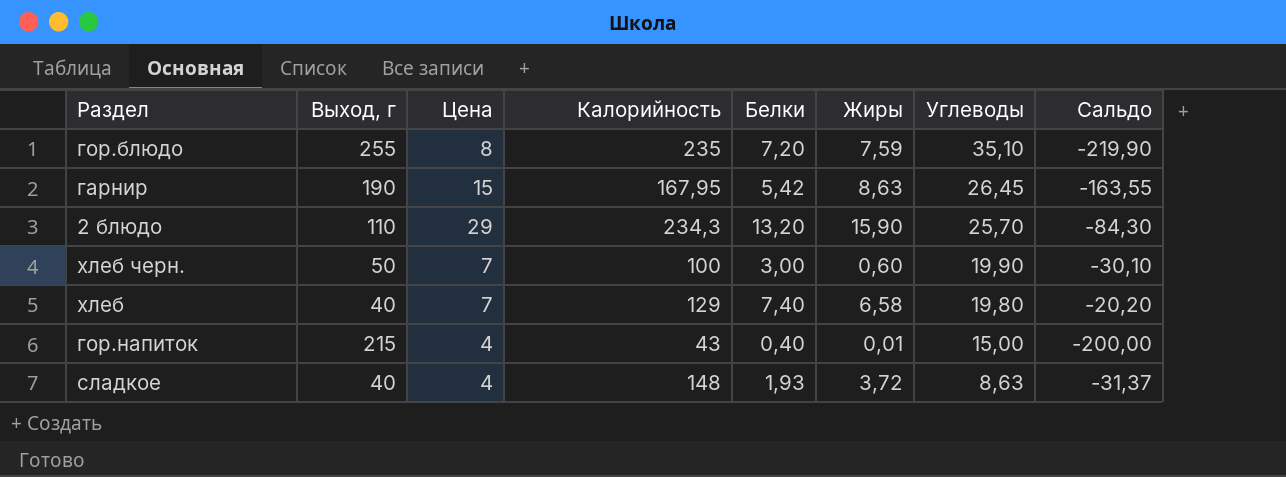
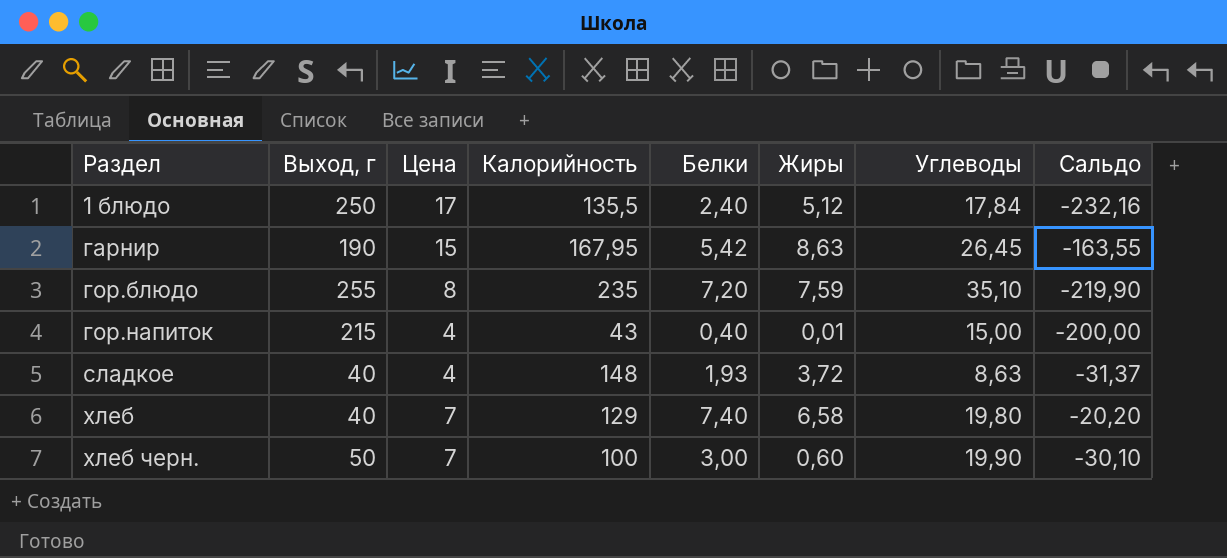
row order: Углеводы descending -> Раздел ascending
row 2 блюдо: 110 | 29 | 234,3 | 13,20 | 15,90 | 25,70 | -84,30 -> none
row 1 блюдо: none -> 250 | 17 | 135,5 | 2,40 | 5,12 | 17,84 | -232,16

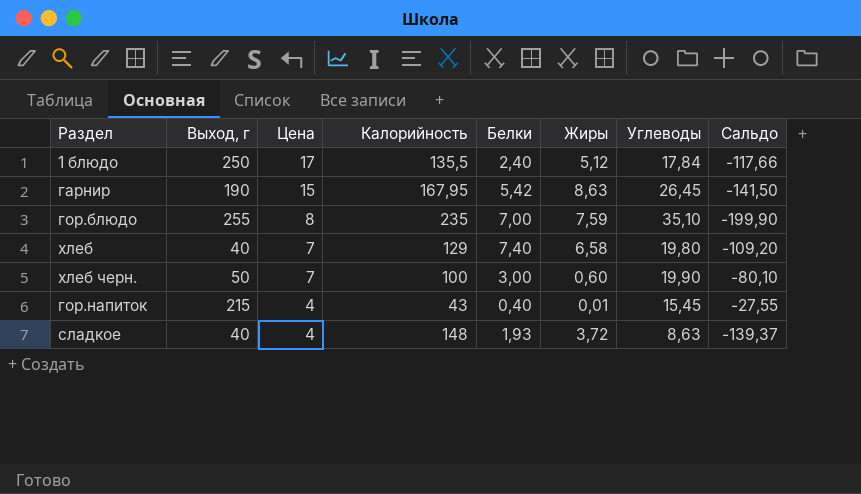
row order: Раздел ascending -> Цена descending
column Сальдо | formula: [Углеводы] - [Выход, г] -> [Углеводы] - [Калорийность]
гор.блюдо | Белки: 7,20 -> 7,00
гор.напиток | Углеводы: 15,00 -> 15,45

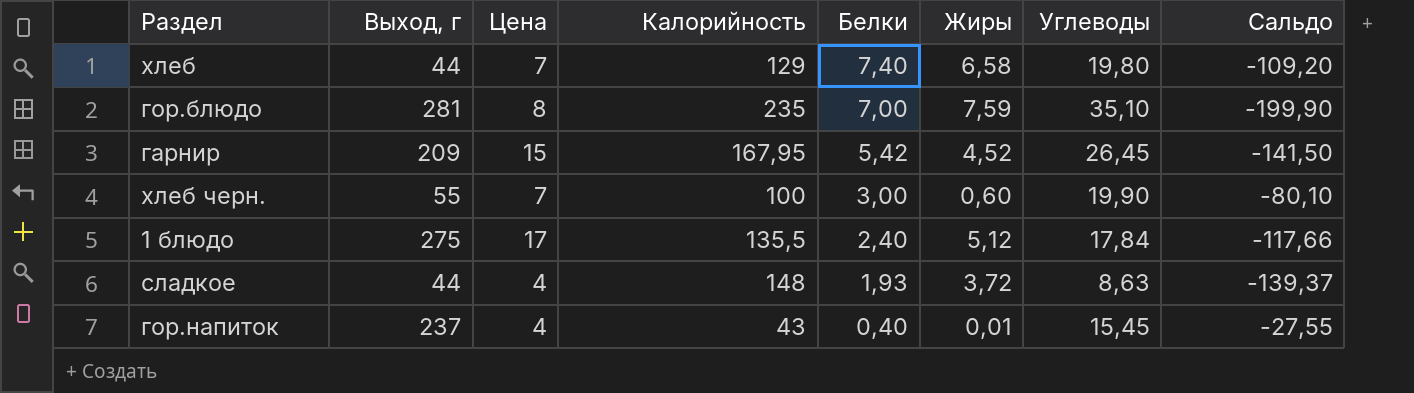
row order: Цена descending -> Белки descending
хлеб | Выход, г: 40 -> 44
гор.блюдо | Выход, г: 255 -> 281
гарнир | Выход, г: 190 -> 209
гарнир | Жиры: 8,63 -> 4,52
хлеб черн. | Выход, г: 50 -> 55
1 блюдо | Выход, г: 250 -> 275
сладкое | Выход, г: 40 -> 44
гор.напиток | Выход, г: 215 -> 237

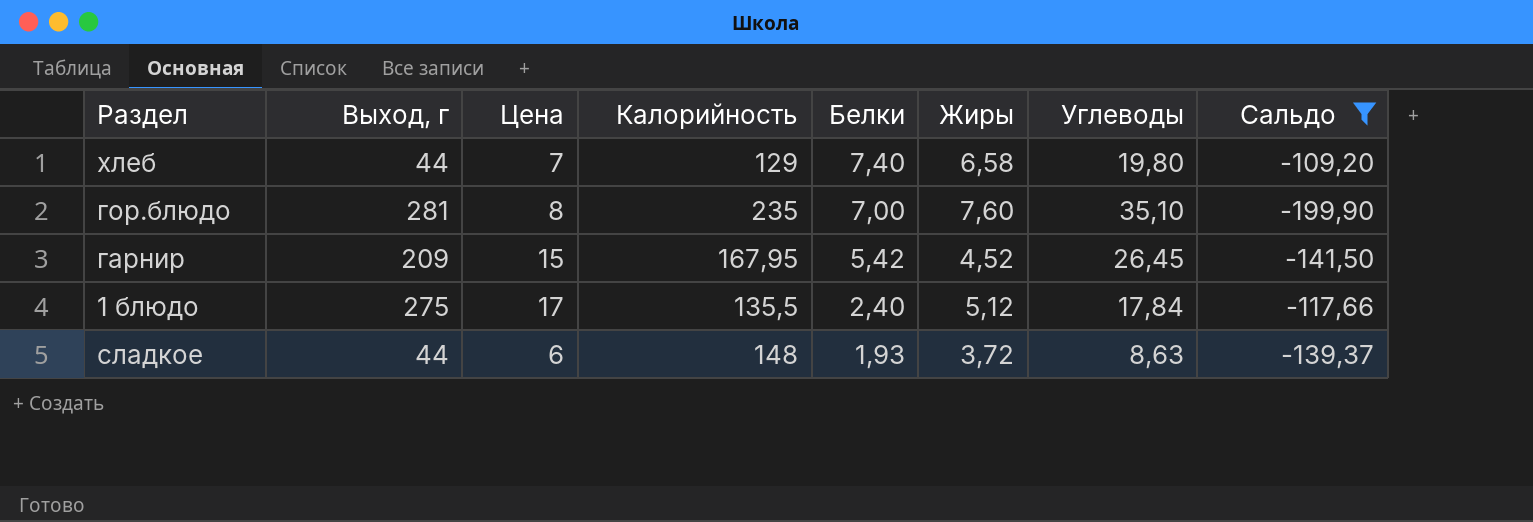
filter: none -> Сальдо <= -109,20
гор.блюдо | Жиры: 7,59 -> 7,60
сладкое | Цена: 4 -> 6

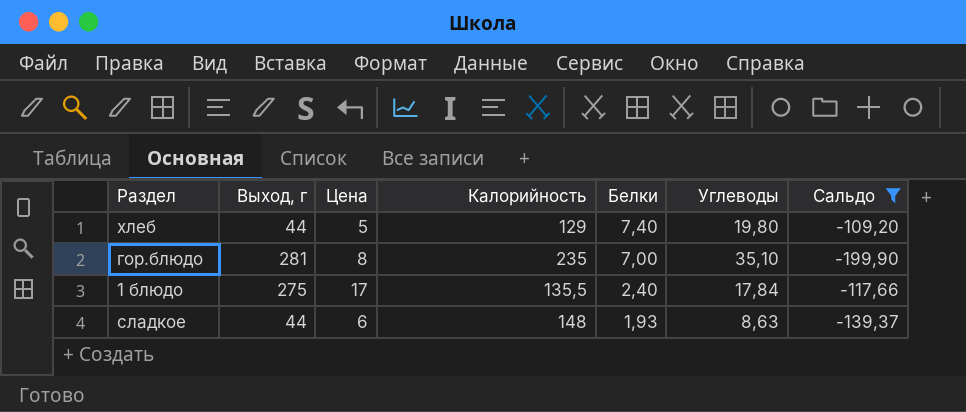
column Жиры | position: 6 -> none
row гарнир: 209 | 15 | 167,95 | 5,42 | 4,52 | 26,45 | -141,50 -> none
хлеб | Цена: 7 -> 5

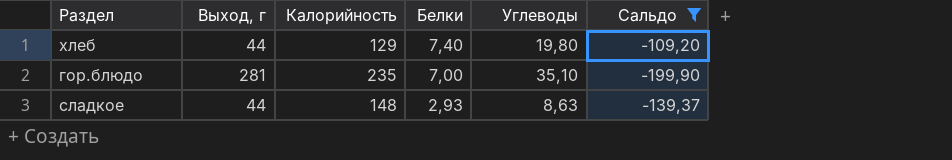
column Цена | position: 3 -> none
row 1 блюдо: 275 | 17 | 135,5 | 2,40 | 17,84 | -117,66 -> none
сладкое | Белки: 1,93 -> 2,93

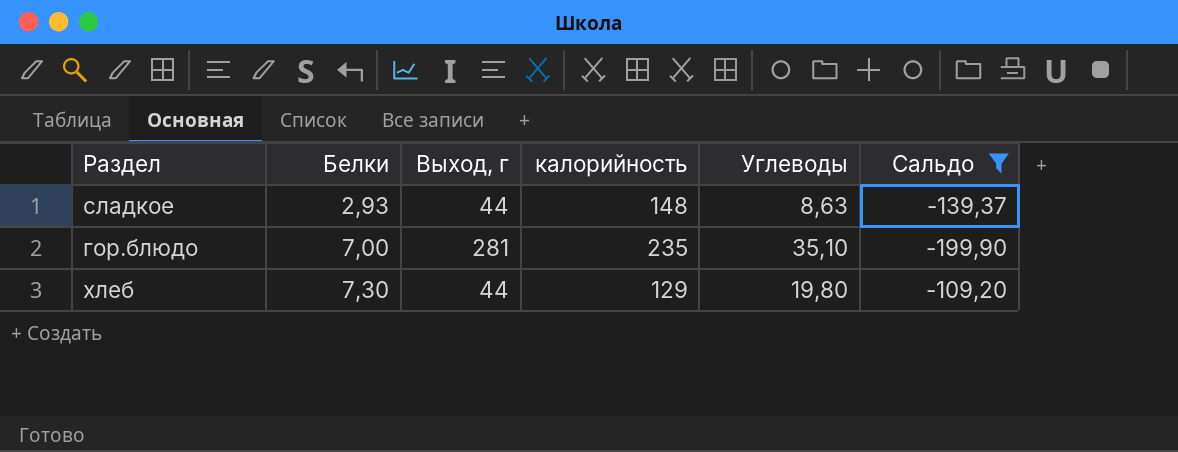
row order: Белки descending -> Белки ascending
column Белки | position: 4 -> 2
column name: Калорийность -> калорийность
хлеб | Белки: 7,40 -> 7,30

